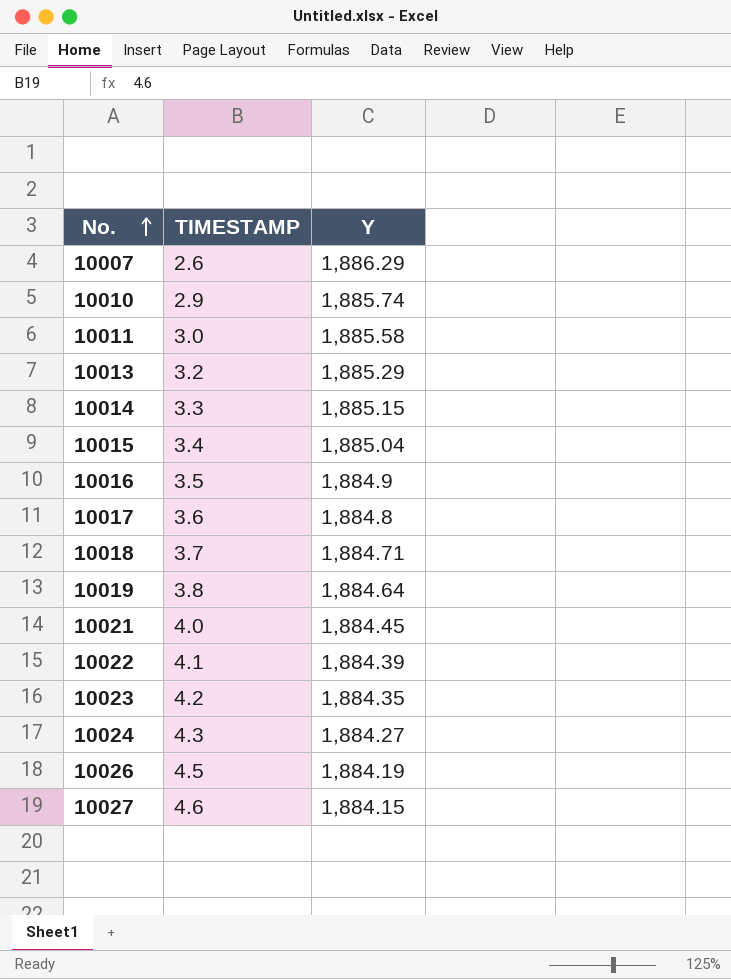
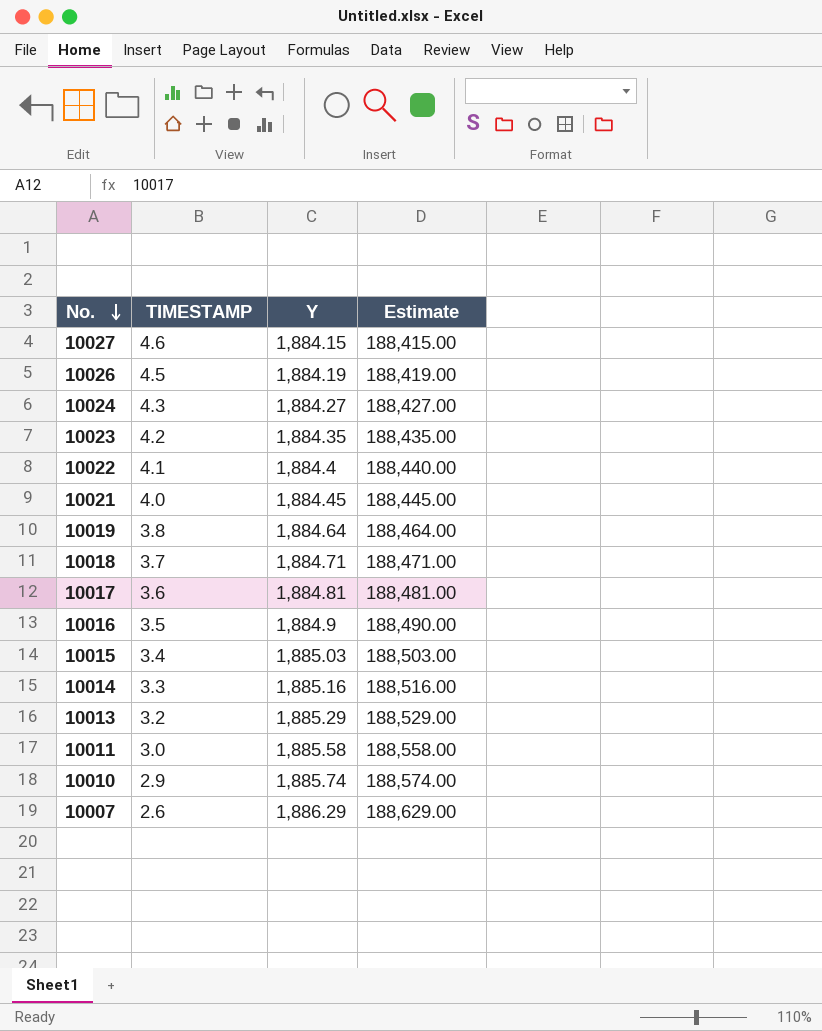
row order: No. ascending -> No. descending
column Estimate | formula: none -> [Y] * 100
10022 | Y: 1,884.39 -> 1,884.4
10017 | Y: 1,884.8 -> 1,884.81
10015 | Y: 1,885.04 -> 1,885.03
10014 | Y: 1,885.15 -> 1,885.16

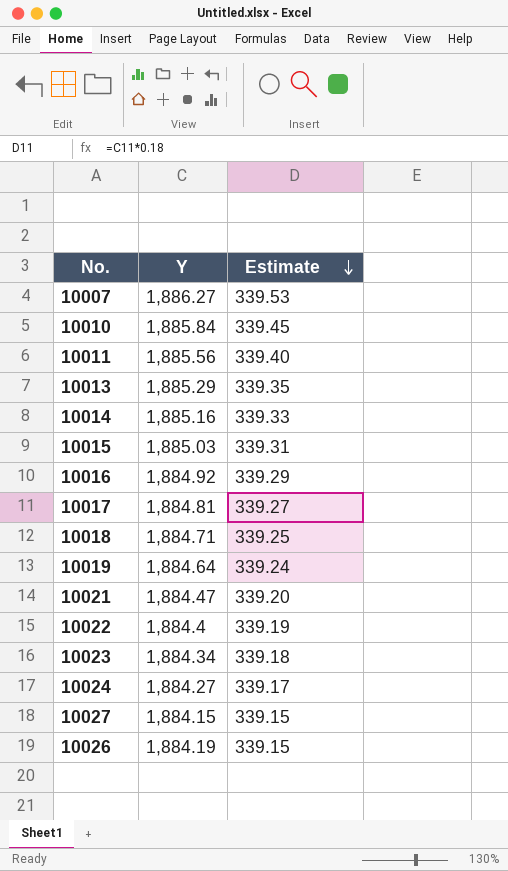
row order: No. descending -> Estimate descending
column TIMESTAMP | position: 2 -> none
column Estimate | formula: [Y] * 100 -> [Y] * 0.18
10007 | Y: 1,886.29 -> 1,886.27
10010 | Y: 1,885.74 -> 1,885.84
10011 | Y: 1,885.58 -> 1,885.56
10016 | Y: 1,884.9 -> 1,884.92
10021 | Y: 1,884.45 -> 1,884.47
10023 | Y: 1,884.35 -> 1,884.34

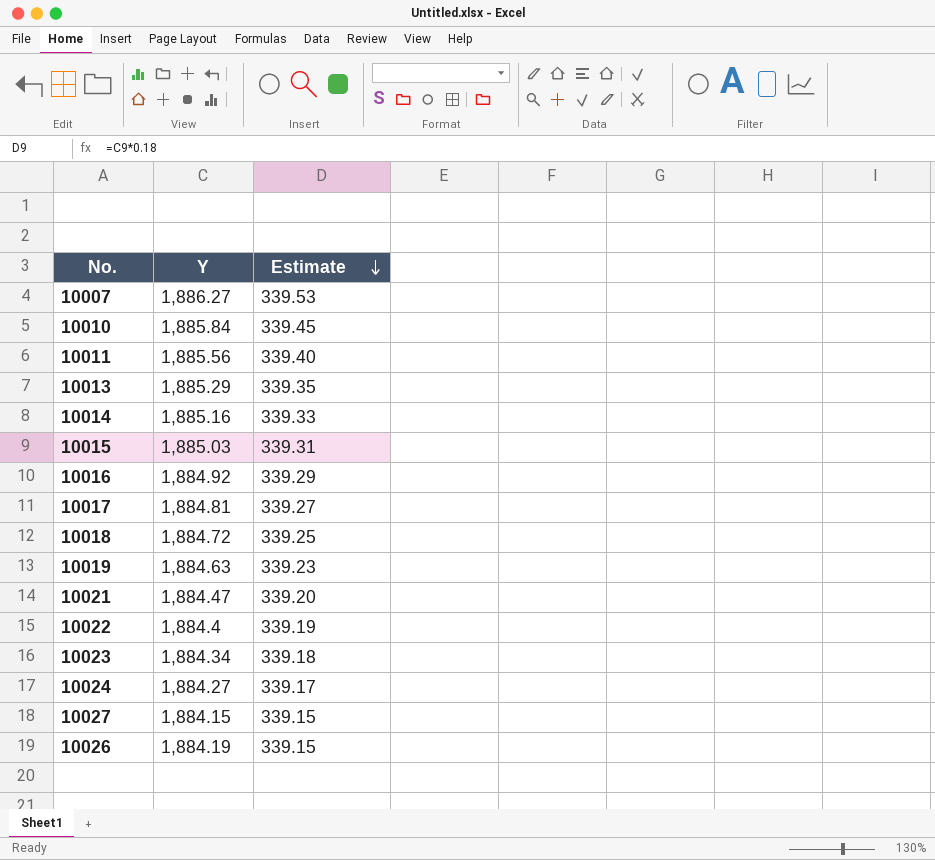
10018 | Y: 1,884.71 -> 1,884.72
10019 | Y: 1,884.64 -> 1,884.63
10019 | Estimate: 339.24 -> 339.23

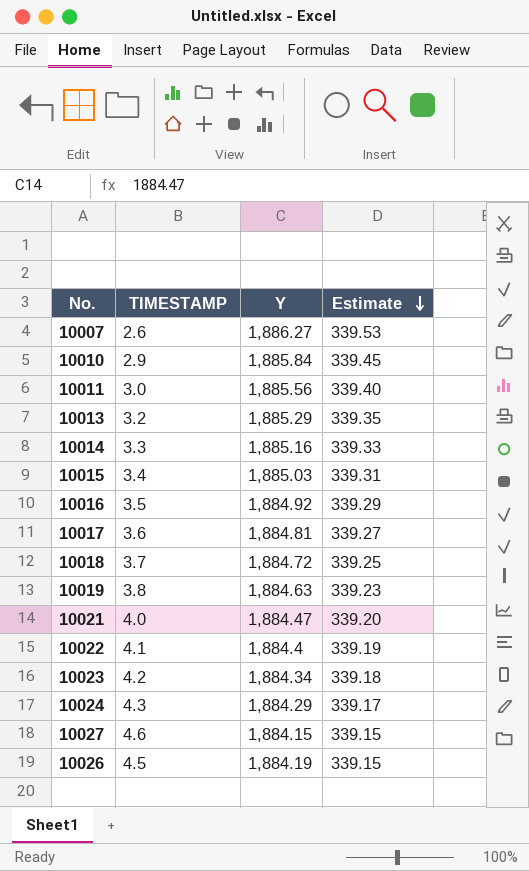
column TIMESTAMP | position: none -> 2
10024 | Y: 1,884.27 -> 1,884.29

